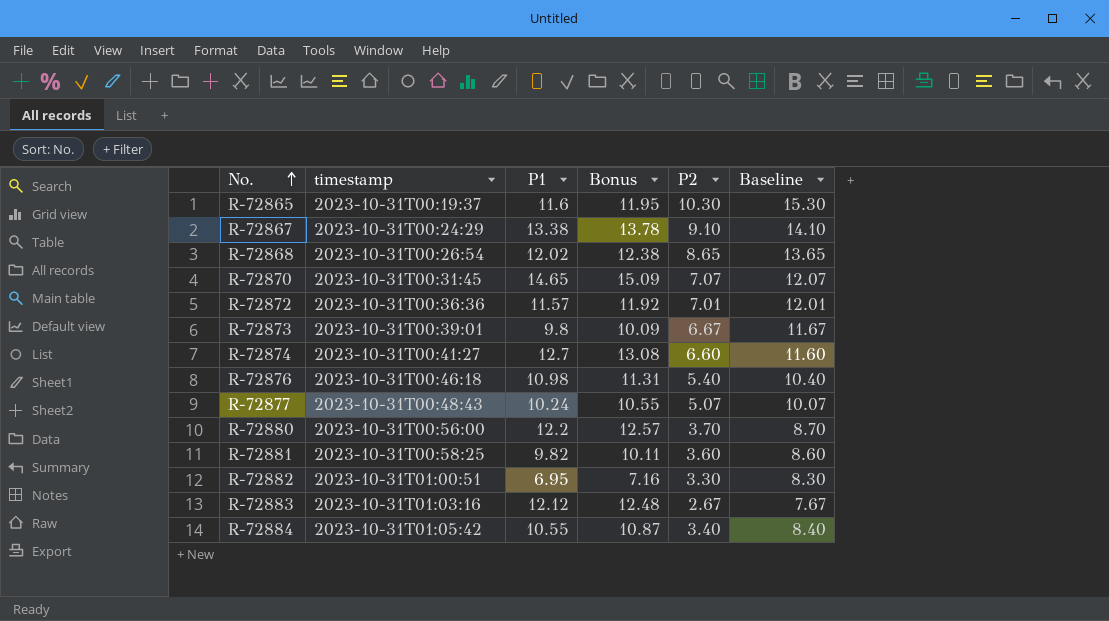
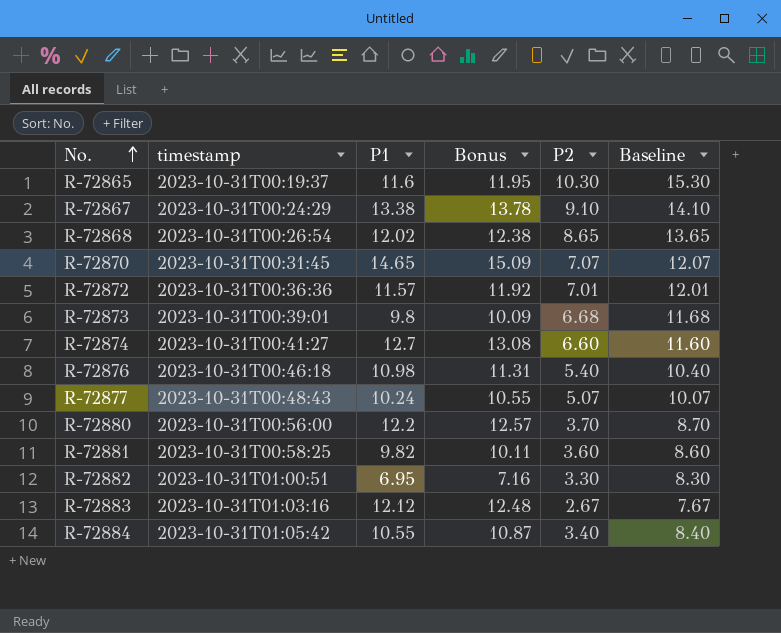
R-72873 | P2: 6.67 -> 6.68
R-72873 | Baseline: 11.67 -> 11.68

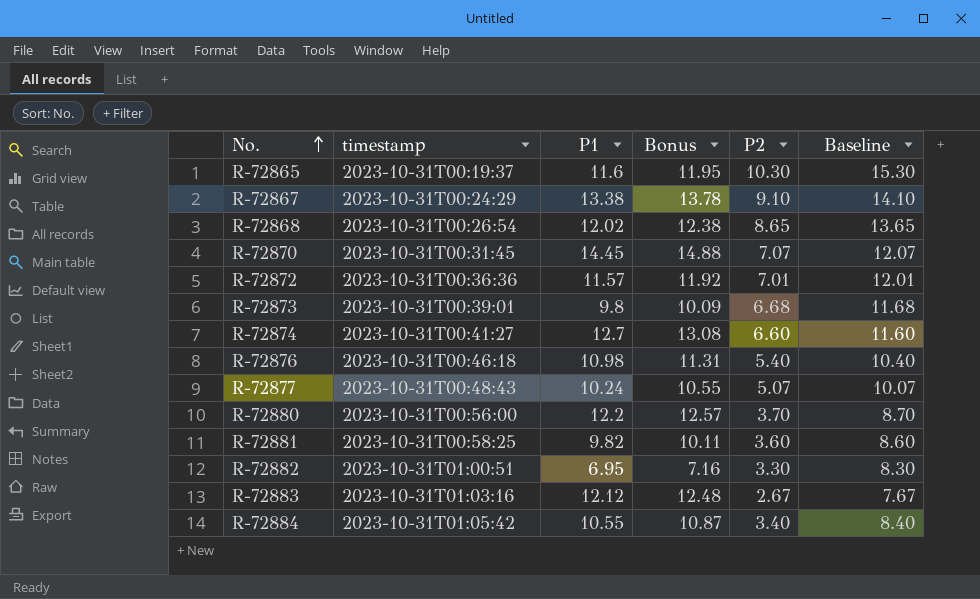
R-72870 | P1: 14.65 -> 14.45
R-72870 | Bonus: 15.09 -> 14.88

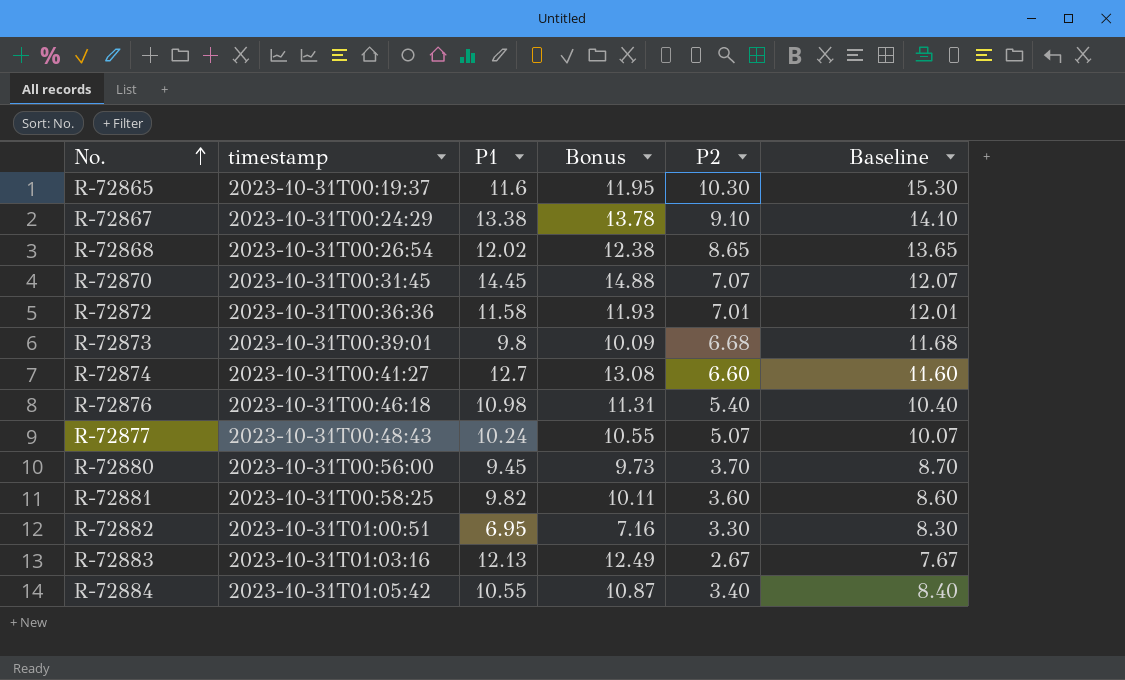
R-72872 | P1: 11.57 -> 11.58
R-72872 | Bonus: 11.92 -> 11.93
R-72880 | P1: 12.2 -> 9.45
R-72880 | Bonus: 12.57 -> 9.73
R-72883 | P1: 12.12 -> 12.13
R-72883 | Bonus: 12.48 -> 12.49

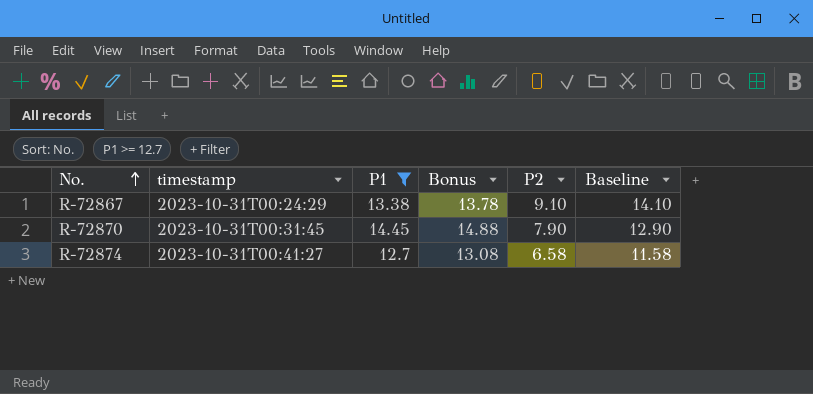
filter: none -> P1 >= 12.7
R-72870 | P2: 7.07 -> 7.90
R-72870 | Baseline: 12.07 -> 12.90
R-72874 | P2: 6.60 -> 6.58
R-72874 | Baseline: 11.60 -> 11.58

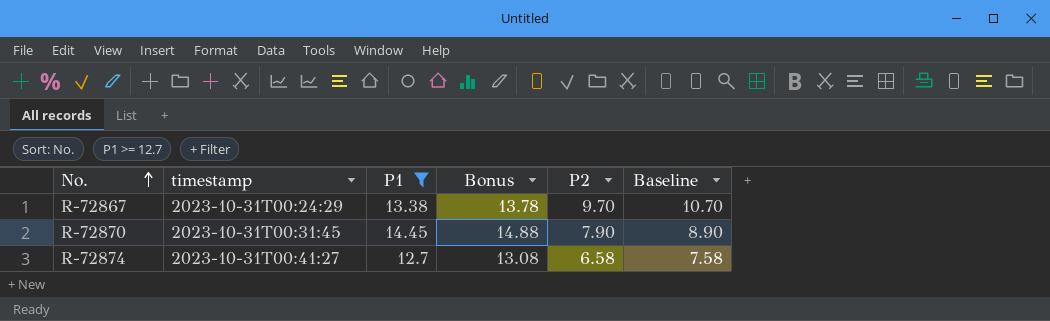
column Baseline | formula: [P2] + 5 -> [P2] + 1
R-72867 | P2: 9.10 -> 9.70

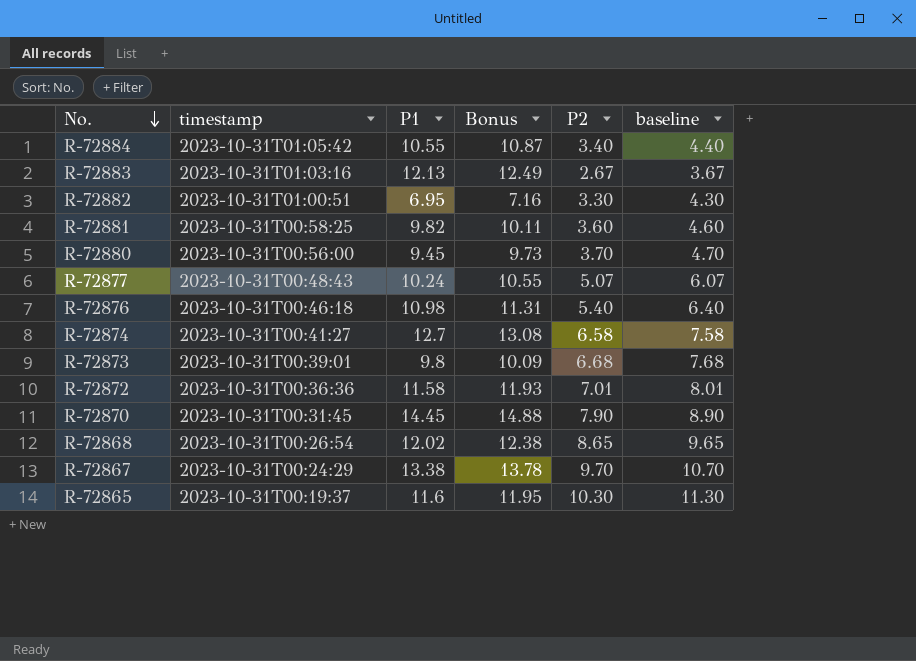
filter: P1 >= 12.7 -> none
row order: No. ascending -> No. descending
column name: Baseline -> baseline

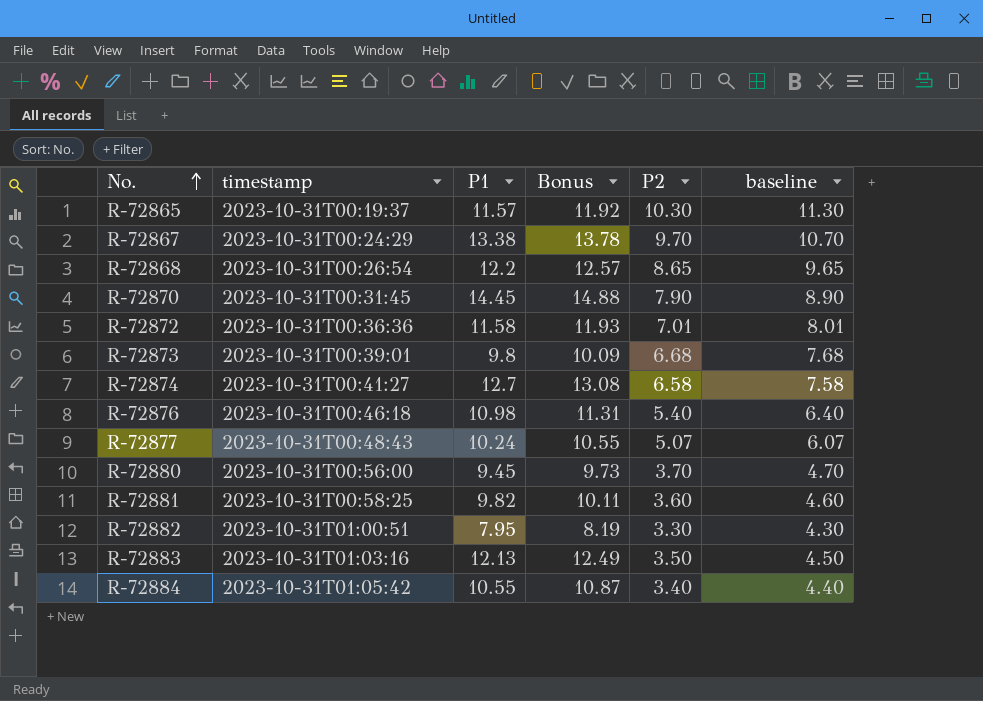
row order: No. descending -> No. ascending
R-72865 | P1: 11.6 -> 11.57
R-72865 | Bonus: 11.95 -> 11.92
R-72868 | P1: 12.02 -> 12.2
R-72868 | Bonus: 12.38 -> 12.57
R-72882 | P1: 6.95 -> 7.95
R-72882 | Bonus: 7.16 -> 8.19
R-72883 | P2: 2.67 -> 3.50
R-72883 | baseline: 3.67 -> 4.50

